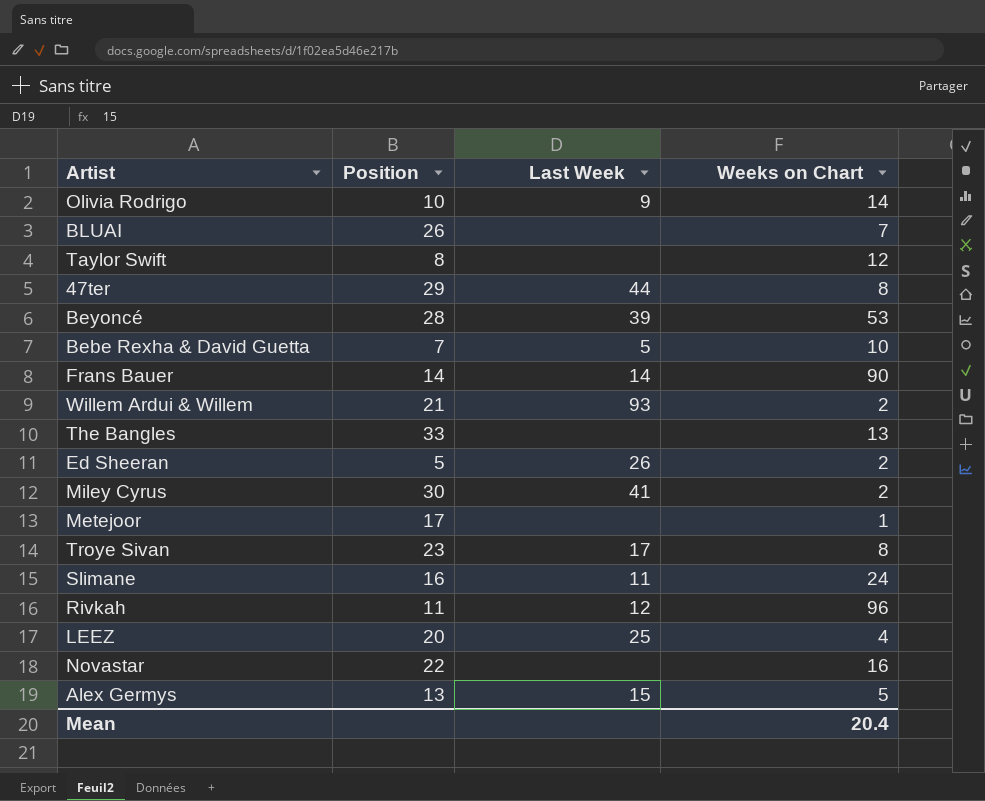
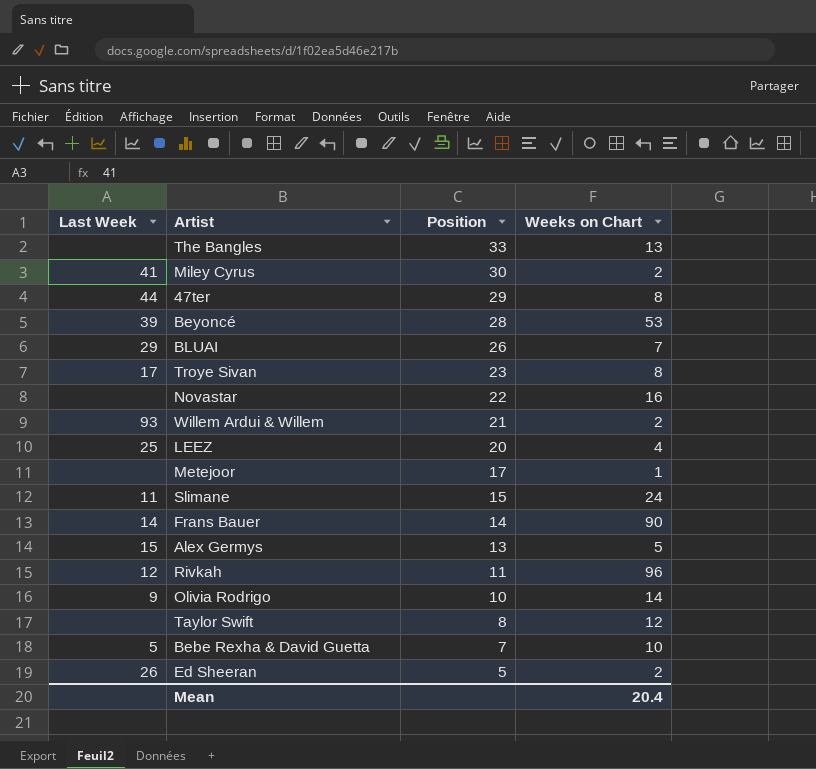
row order: none -> Position descending
column Last Week | position: 3 -> 1
BLUAI | Last Week: none -> 29
Slimane | Position: 16 -> 15

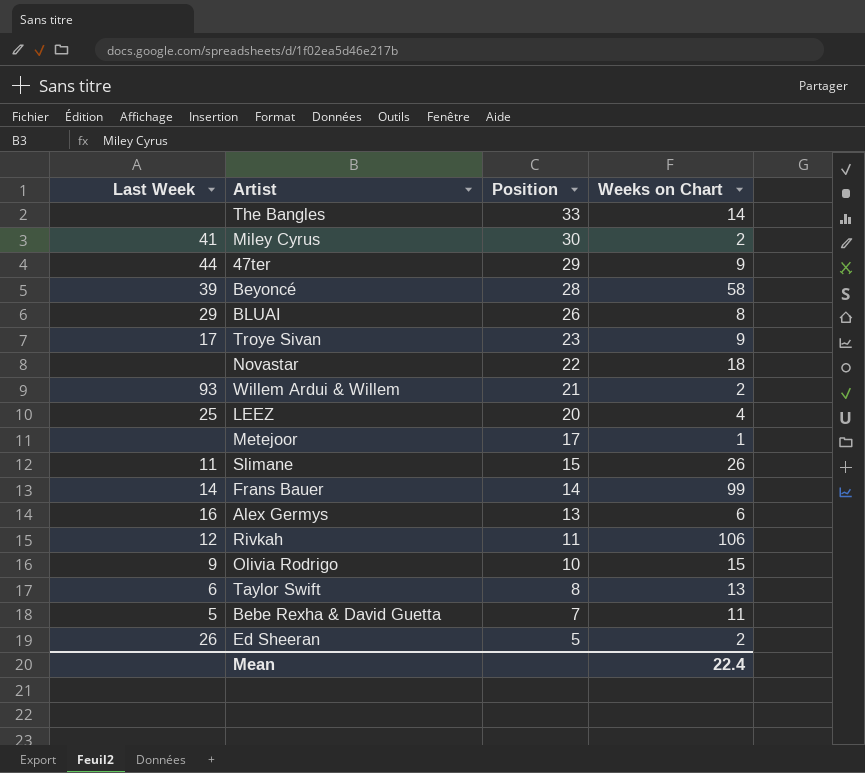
The Bangles | Weeks on Chart: 13 -> 14
47ter | Weeks on Chart: 8 -> 9
Beyoncé | Weeks on Chart: 53 -> 58
BLUAI | Weeks on Chart: 7 -> 8
Troye Sivan | Weeks on Chart: 8 -> 9
Novastar | Weeks on Chart: 16 -> 18
Slimane | Weeks on Chart: 24 -> 26
Frans Bauer | Weeks on Chart: 90 -> 99
Alex Germys | Last Week: 15 -> 16
Alex Germys | Weeks on Chart: 5 -> 6
Rivkah | Weeks on Chart: 96 -> 106
Olivia Rodrigo | Weeks on Chart: 14 -> 15
Taylor Swift | Last Week: none -> 6
Taylor Swift | Weeks on Chart: 12 -> 13
Bebe Rexha & David Guetta | Weeks on Chart: 10 -> 11
Mean | Weeks on Chart: 20.4 -> 22.4

